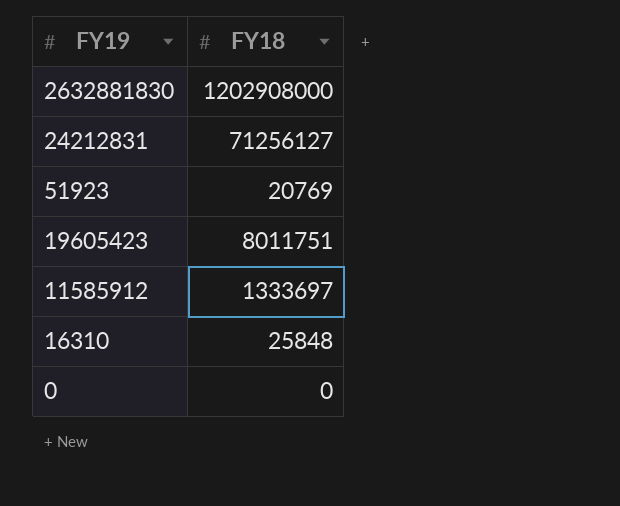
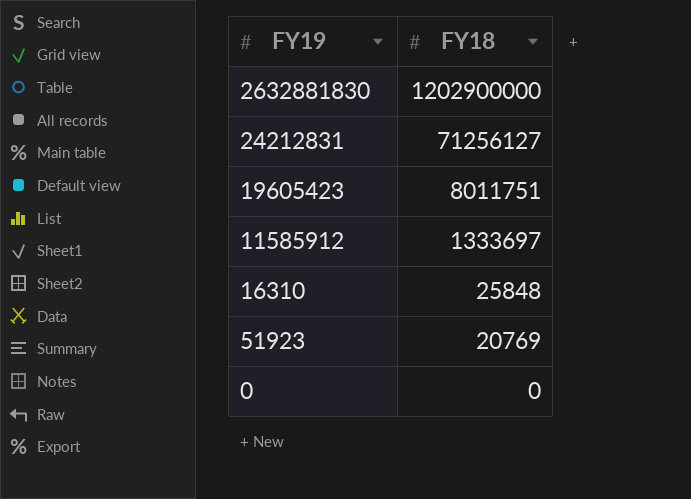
row order: none -> FY18 descending
2632881830 | FY18: 1202908000 -> 1202900000

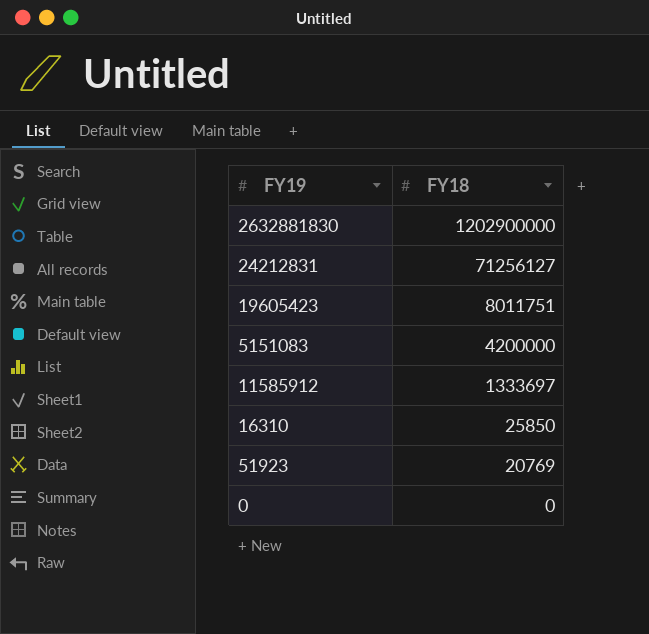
row 5151083: none -> 4200000
16310 | FY18: 25848 -> 25850

